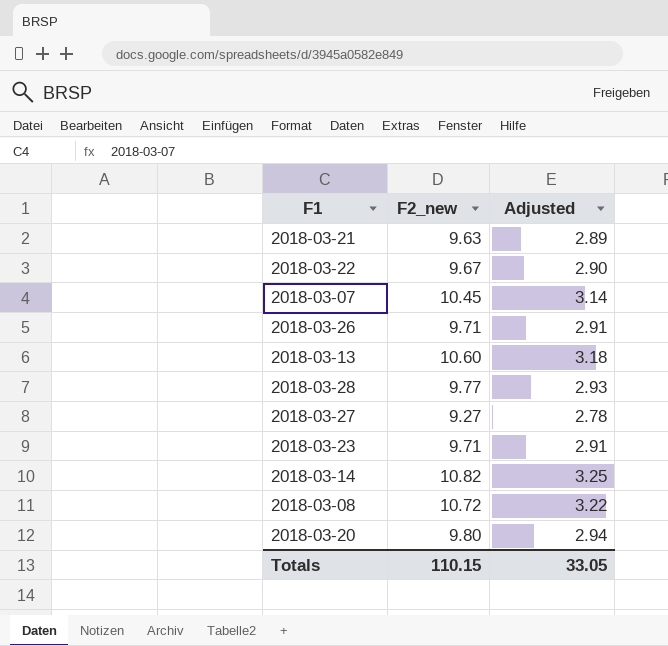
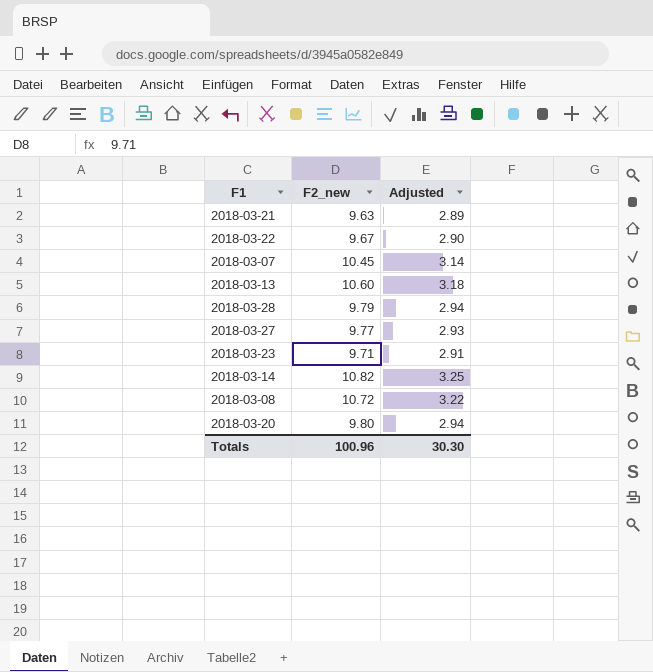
row 2018-03-26: 9.71 | 2.91 -> none
2018-03-28 | F2_new: 9.77 -> 9.79
2018-03-28 | Adjusted: 2.93 -> 2.94
2018-03-27 | F2_new: 9.27 -> 9.77
2018-03-27 | Adjusted: 2.78 -> 2.93
Totals | F2_new: 110.15 -> 100.96
Totals | Adjusted: 33.05 -> 30.30

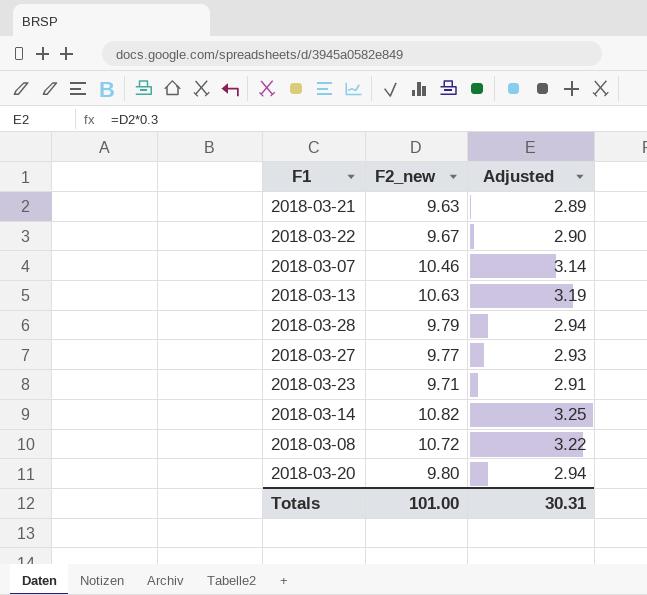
2018-03-07 | F2_new: 10.45 -> 10.46
2018-03-13 | F2_new: 10.60 -> 10.63
2018-03-13 | Adjusted: 3.18 -> 3.19
Totals | F2_new: 100.96 -> 101.00
Totals | Adjusted: 30.30 -> 30.31

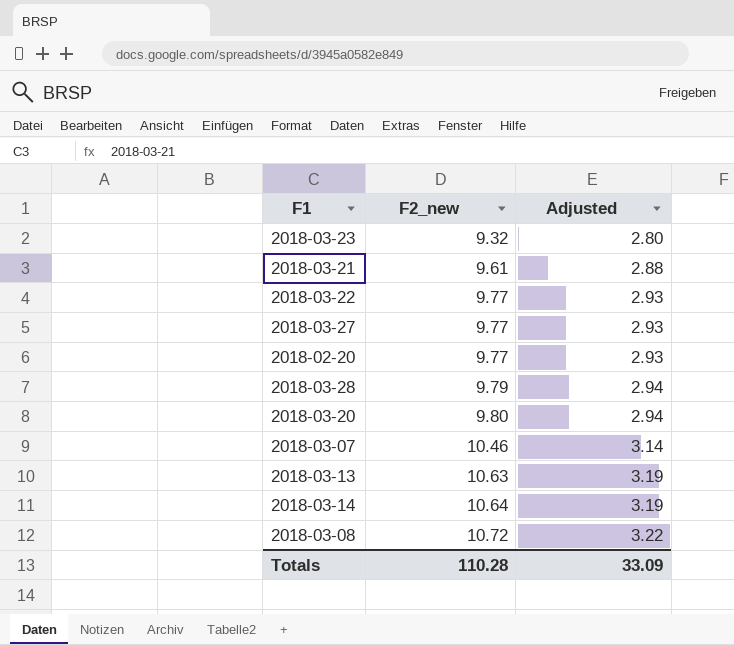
row order: none -> F2_new ascending
2018-03-23 | F2_new: 9.71 -> 9.32
2018-03-23 | Adjusted: 2.91 -> 2.80
2018-03-21 | F2_new: 9.63 -> 9.61
2018-03-21 | Adjusted: 2.89 -> 2.88
2018-03-22 | F2_new: 9.67 -> 9.77
2018-03-22 | Adjusted: 2.90 -> 2.93
row 2018-02-20: none -> 9.77 | 2.93
2018-03-14 | F2_new: 10.82 -> 10.64
2018-03-14 | Adjusted: 3.25 -> 3.19
Totals | F2_new: 101.00 -> 110.28
Totals | Adjusted: 30.31 -> 33.09

